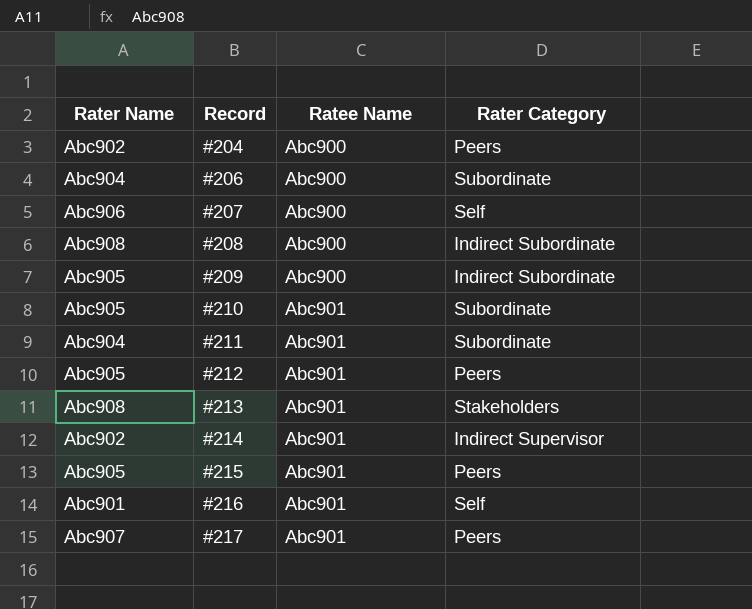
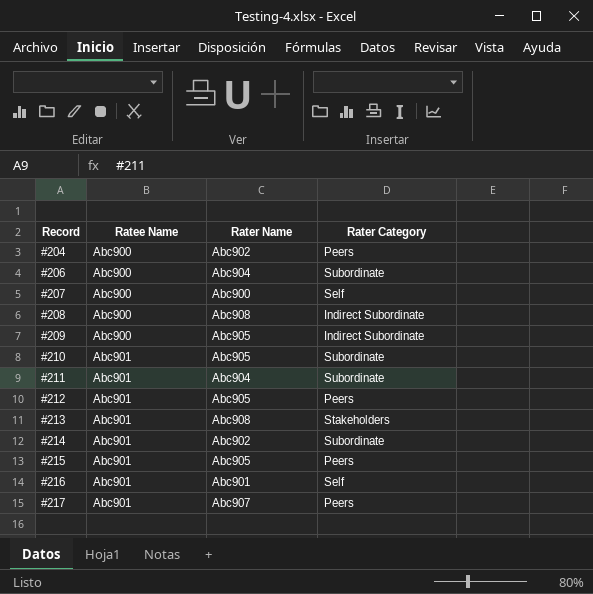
column Rater Name | position: 1 -> 3
#207 | Rater Name: Abc906 -> Abc900
#214 | Rater Category: Indirect Supervisor -> Subordinate

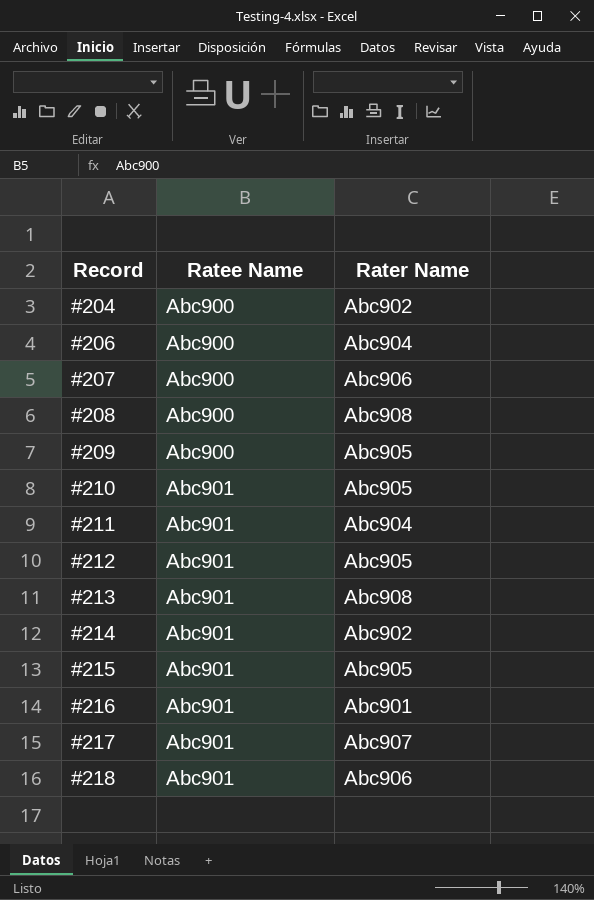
column Rater Category | position: 4 -> none
#207 | Rater Name: Abc900 -> Abc906
row #218: none -> Abc901 | Abc906

